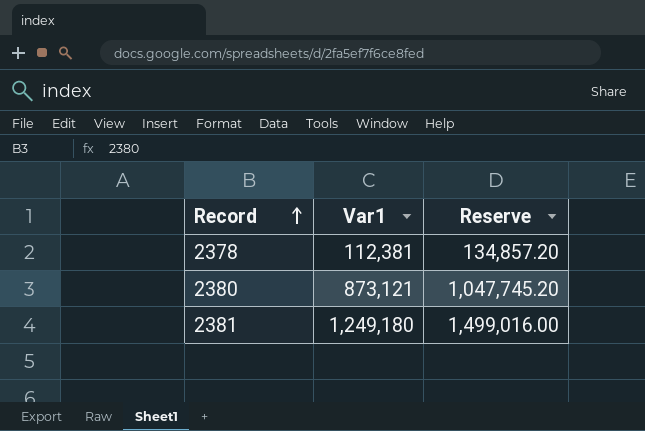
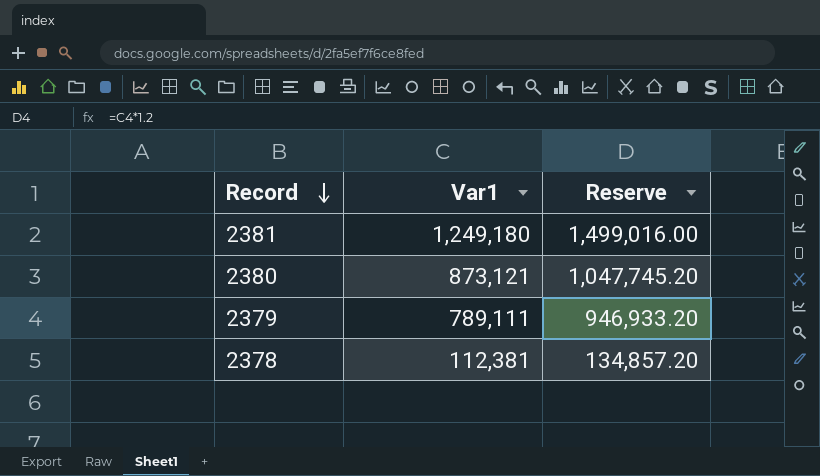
row order: Record ascending -> Record descending
row 2379: none -> 789,111 | 946,933.20

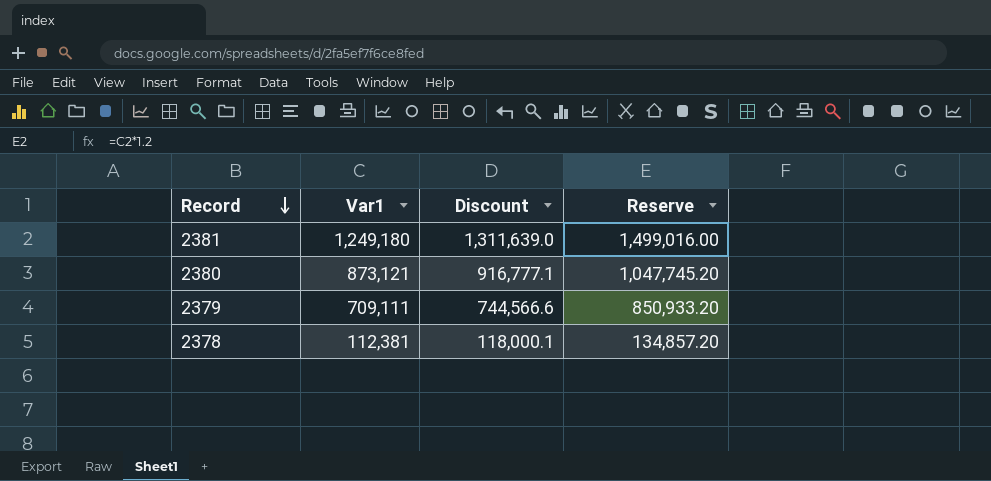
column Discount | formula: none -> [Var1] * 1.05
2379 | Var1: 789,111 -> 709,111
2379 | Reserve: 946,933.20 -> 850,933.20

